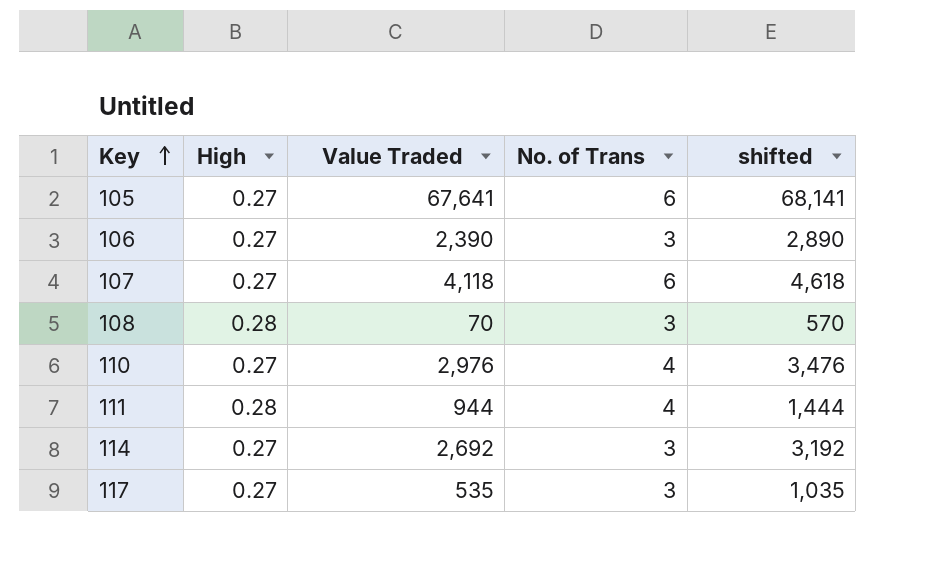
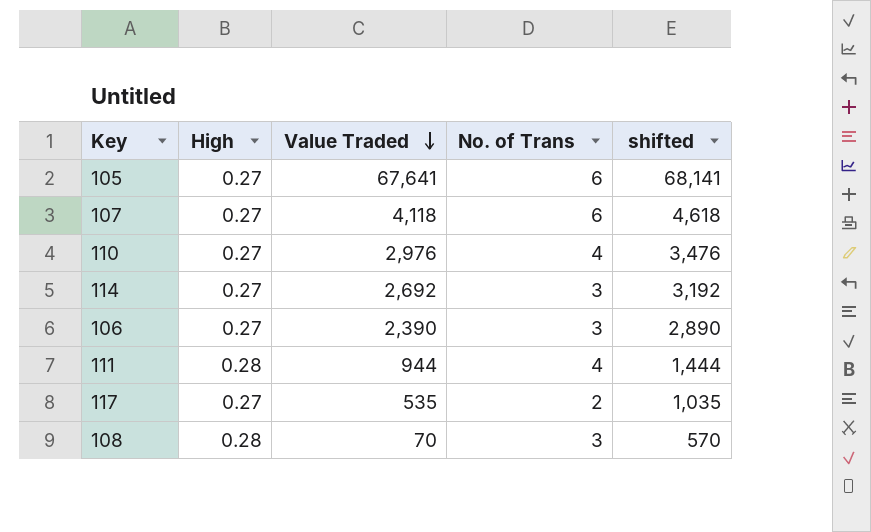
row order: Key ascending -> Value Traded descending
117 | No. of Trans: 3 -> 2

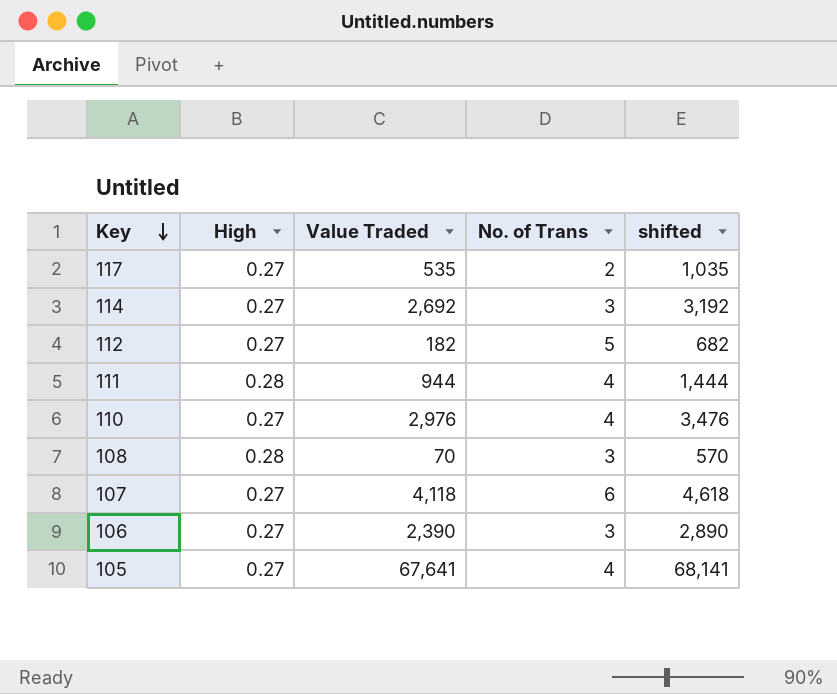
row order: Value Traded descending -> Key descending
row 112: none -> 0.27 | 182 | 5 | 682
105 | No. of Trans: 6 -> 4

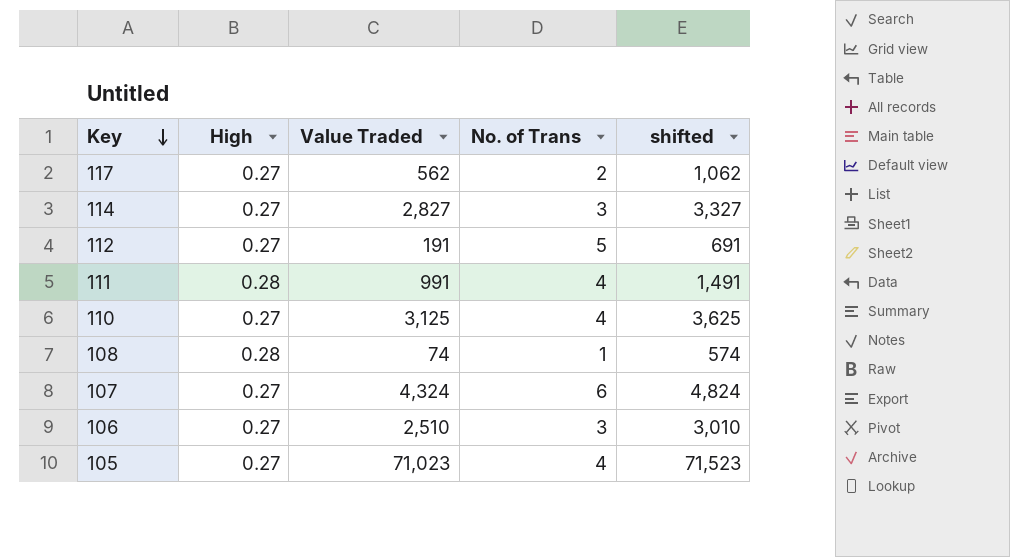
117 | Value Traded: 535 -> 562
117 | shifted: 1,035 -> 1,062
114 | Value Traded: 2,692 -> 2,827
114 | shifted: 3,192 -> 3,327
112 | Value Traded: 182 -> 191
112 | shifted: 682 -> 691
111 | Value Traded: 944 -> 991
111 | shifted: 1,444 -> 1,491
110 | Value Traded: 2,976 -> 3,125
110 | shifted: 3,476 -> 3,625
108 | Value Traded: 70 -> 74
108 | No. of Trans: 3 -> 1
108 | shifted: 570 -> 574
107 | Value Traded: 4,118 -> 4,324
107 | shifted: 4,618 -> 4,824
106 | Value Traded: 2,390 -> 2,510
106 | shifted: 2,890 -> 3,010
105 | Value Traded: 67,641 -> 71,023
105 | shifted: 68,141 -> 71,523

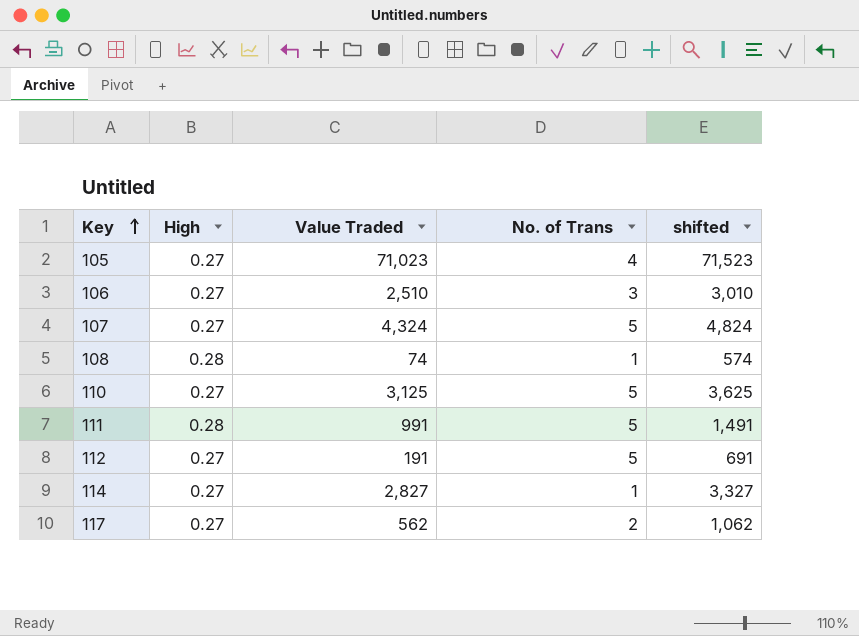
row order: Key descending -> Key ascending
107 | No. of Trans: 6 -> 5
110 | No. of Trans: 4 -> 5
111 | No. of Trans: 4 -> 5
114 | No. of Trans: 3 -> 1

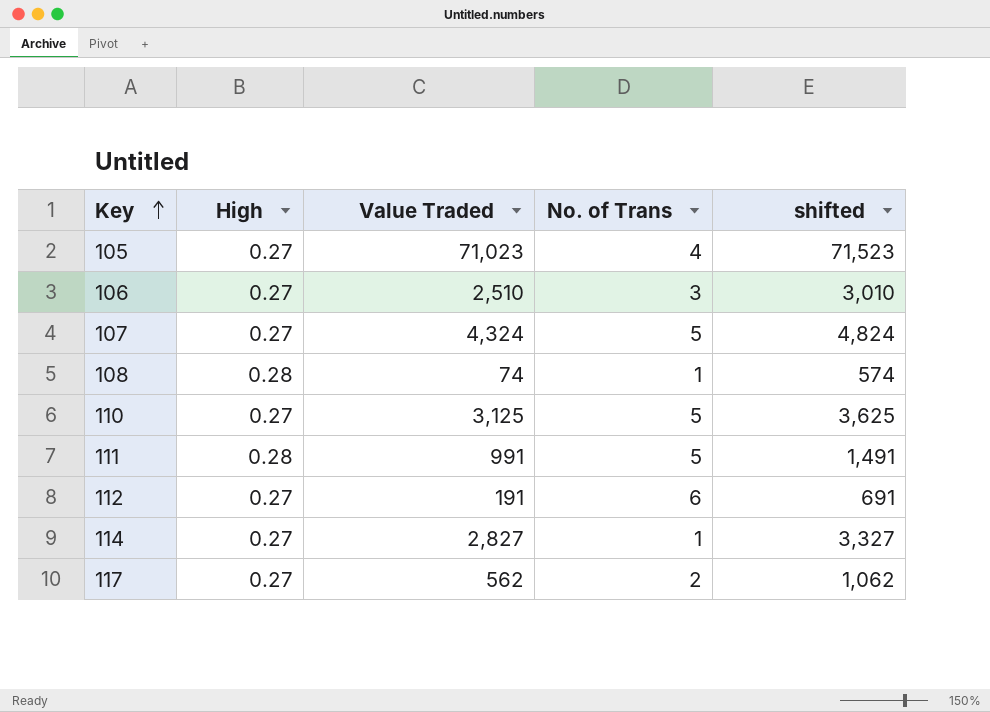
112 | No. of Trans: 5 -> 6

